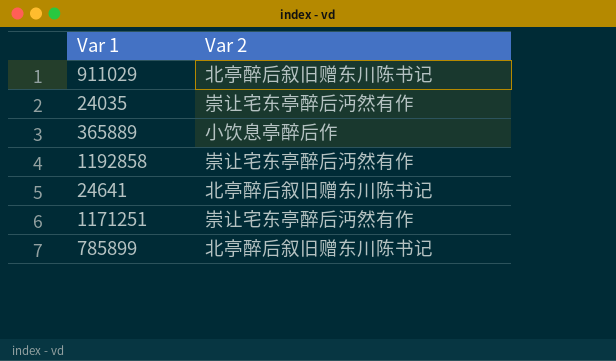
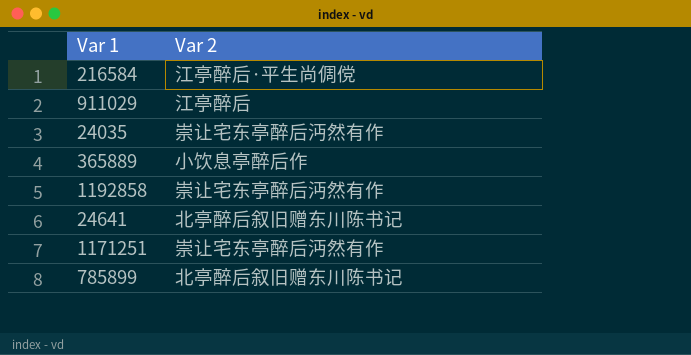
row 216584: none -> 江亭醉后·平生尚倜傥
911029 | Var 2: 北亭醉后叙旧赠东川陈书记 -> 江亭醉后

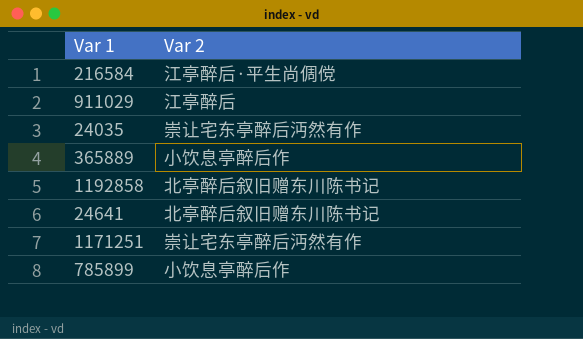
1192858 | Var 2: 崇让宅东亭醉后沔然有作 -> 北亭醉后叙旧赠东川陈书记
785899 | Var 2: 北亭醉后叙旧赠东川陈书记 -> 小饮息亭醉后作

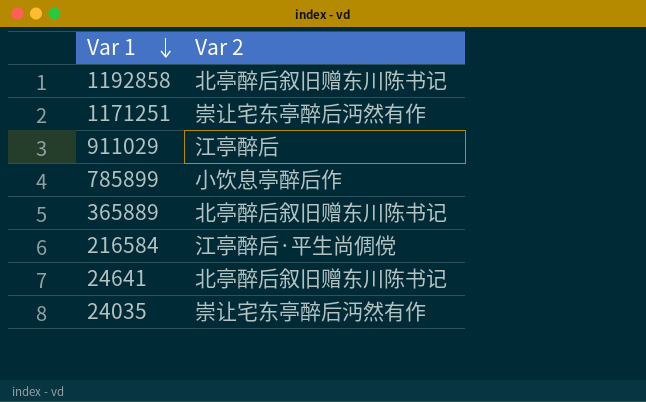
row order: none -> Var 1 descending
365889 | Var 2: 小饮息亭醉后作 -> 北亭醉后叙旧赠东川陈书记

